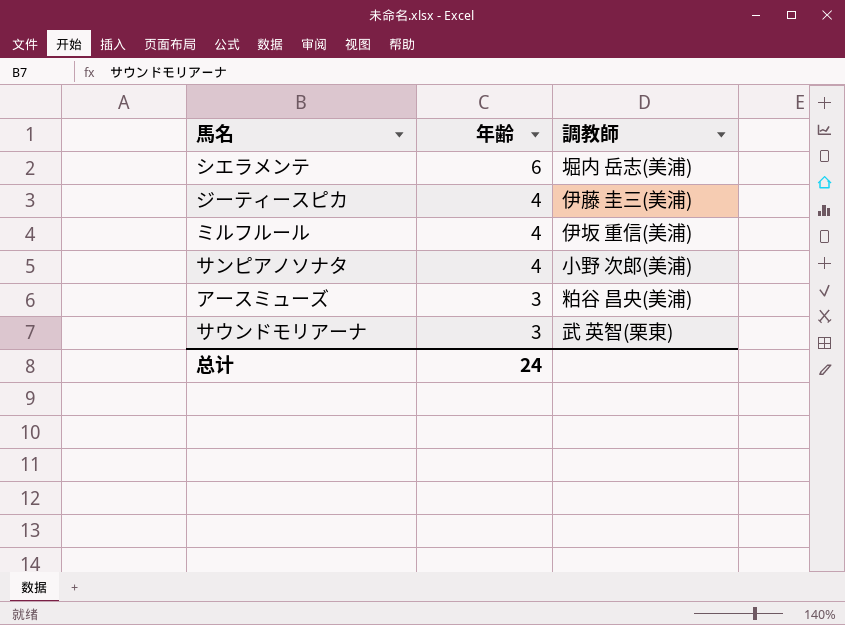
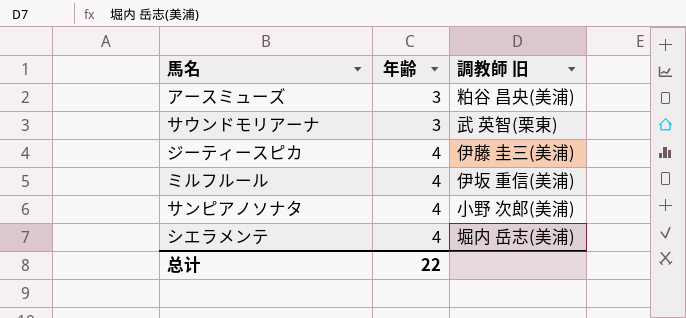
row order: 年齢 descending -> 年齢 ascending
column name: 調教師 -> 調教師 旧
シエラメンテ | 年齢: 6 -> 4
总计 | 年齢: 24 -> 22

